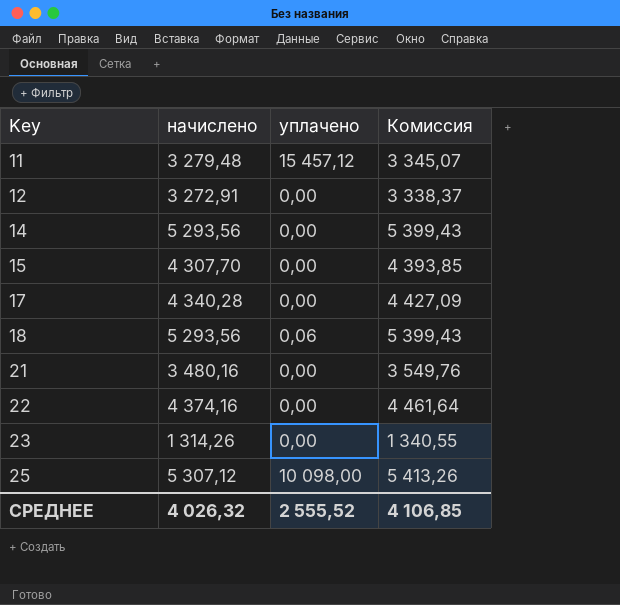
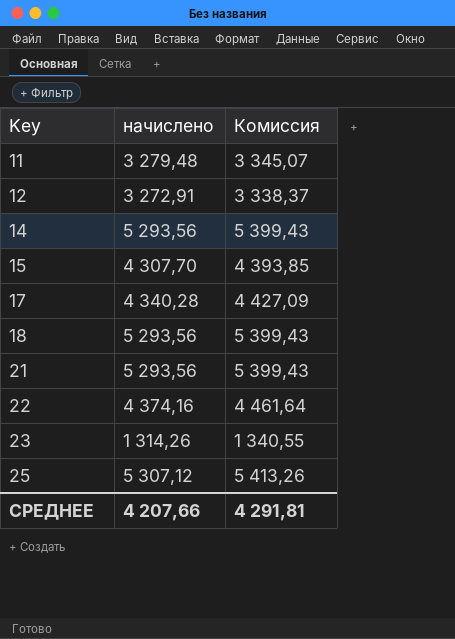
column уплачено | position: 3 -> none
21 | начислено: 3 480,16 -> 5 293,56
21 | Комиссия: 3 549,76 -> 5 399,43
СРЕДНЕЕ | начислено: 4 026,32 -> 4 207,66
СРЕДНЕЕ | Комиссия: 4 106,85 -> 4 291,81

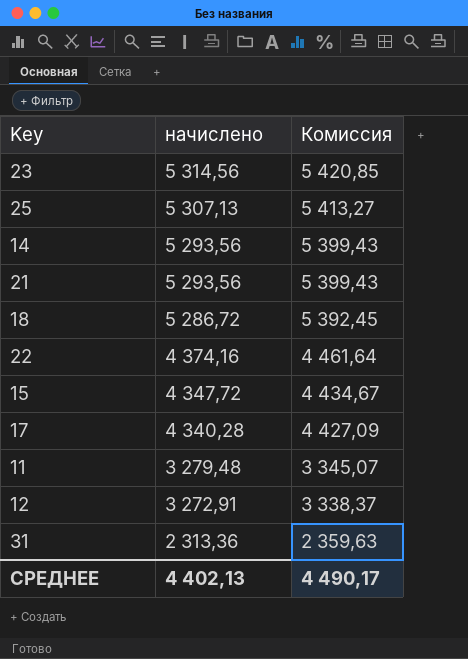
row order: Key ascending -> начислено descending
23 | начислено: 1 314,26 -> 5 314,56
23 | Комиссия: 1 340,55 -> 5 420,85
25 | начислено: 5 307,12 -> 5 307,13
25 | Комиссия: 5 413,26 -> 5 413,27
18 | начислено: 5 293,56 -> 5 286,72
18 | Комиссия: 5 399,43 -> 5 392,45
15 | начислено: 4 307,70 -> 4 347,72
15 | Комиссия: 4 393,85 -> 4 434,67
row 31: none -> 2 313,36 | 2 359,63
СРЕДНЕЕ | начислено: 4 207,66 -> 4 402,13
СРЕДНЕЕ | Комиссия: 4 291,81 -> 4 490,17

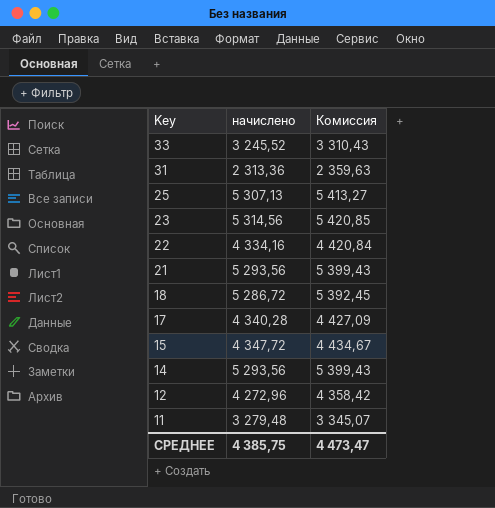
row order: начислено descending -> Key descending
row 33: none -> 3 245,52 | 3 310,43
22 | начислено: 4 374,16 -> 4 334,16
22 | Комиссия: 4 461,64 -> 4 420,84
12 | начислено: 3 272,91 -> 4 272,96
12 | Комиссия: 3 338,37 -> 4 358,42
СРЕДНЕЕ | начислено: 4 402,13 -> 4 385,75
СРЕДНЕЕ | Комиссия: 4 490,17 -> 4 473,47

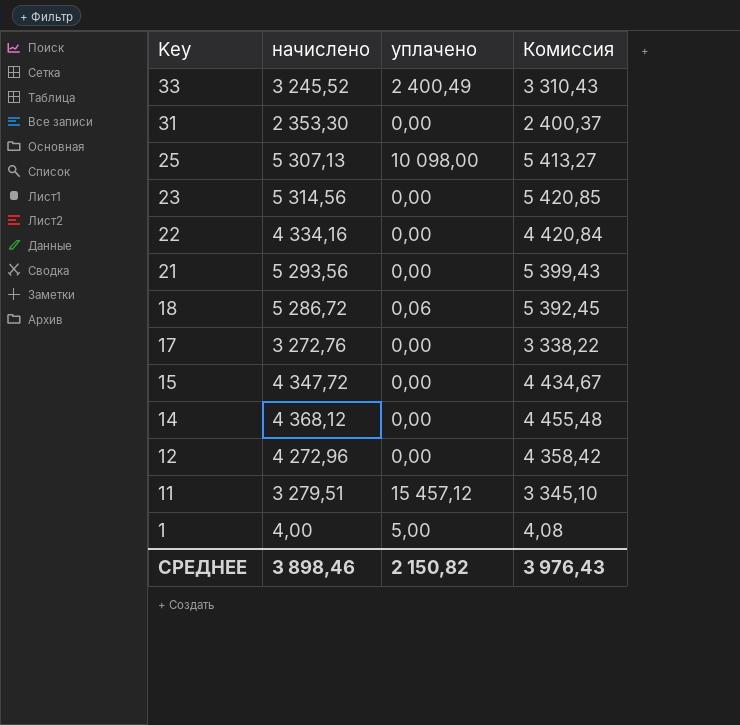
column уплачено | position: none -> 3
31 | начислено: 2 313,36 -> 2 353,30
31 | Комиссия: 2 359,63 -> 2 400,37
17 | начислено: 4 340,28 -> 3 272,76
17 | Комиссия: 4 427,09 -> 3 338,22
14 | начислено: 5 293,56 -> 4 368,12
14 | Комиссия: 5 399,43 -> 4 455,48
11 | начислено: 3 279,48 -> 3 279,51
11 | Комиссия: 3 345,07 -> 3 345,10
row 1: none -> 4,00 | 5,00 | 4,08
СРЕДНЕЕ | начислено: 4 385,75 -> 3 898,46
СРЕДНЕЕ | Комиссия: 4 473,47 -> 3 976,43

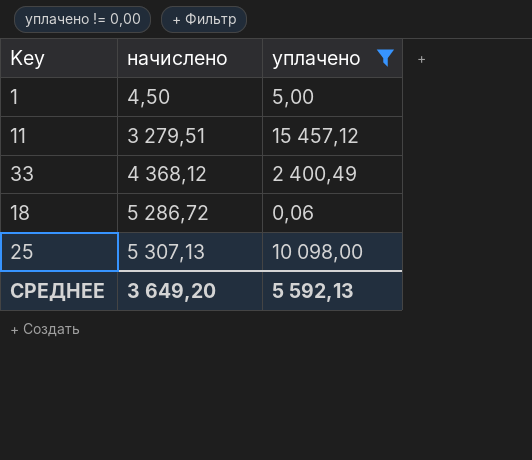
filter: none -> уплачено != 0,00
row order: Key descending -> начислено ascending
column Комиссия | formula: [начислено] * 1,02 -> none
1 | начислено: 4,00 -> 4,50
33 | начислено: 3 245,52 -> 4 368,12
СРЕДНЕЕ | начислено: 3 898,46 -> 3 649,20
СРЕДНЕЕ | уплачено: 2 150,82 -> 5 592,13

